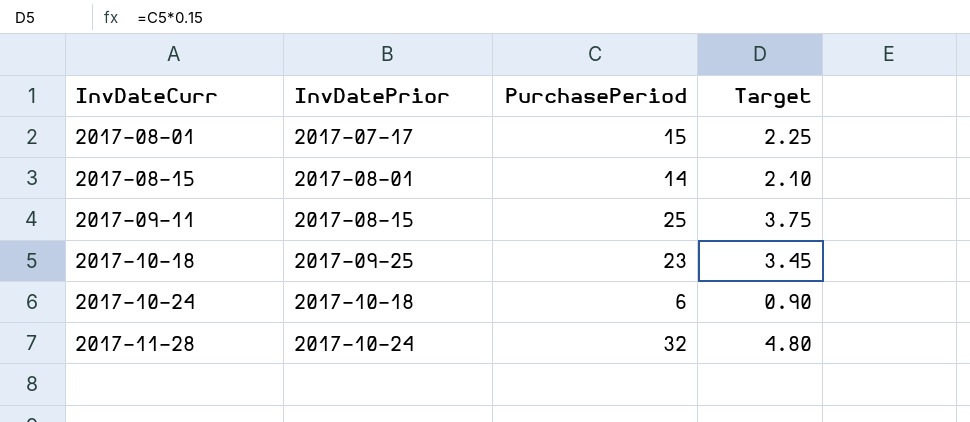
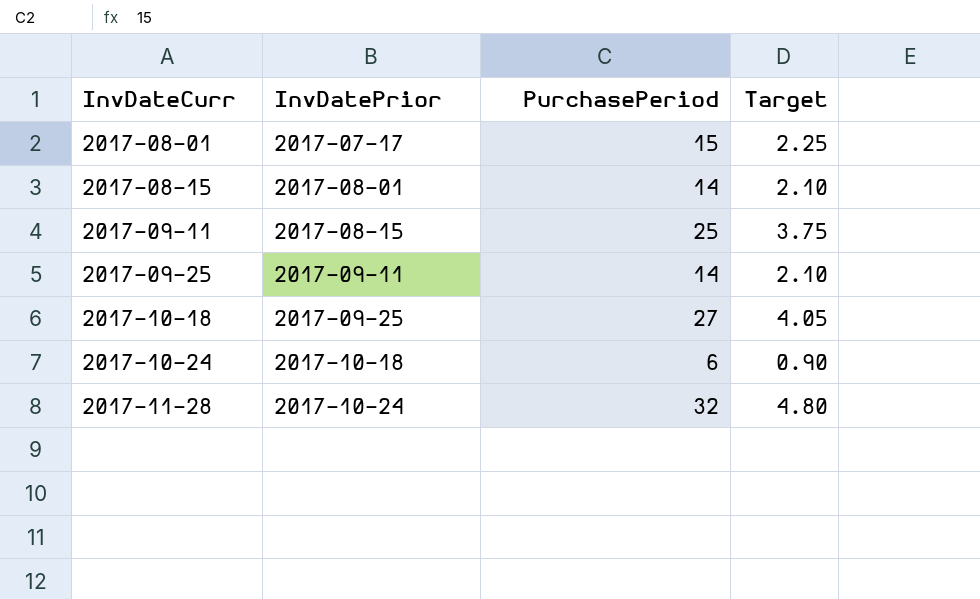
row 2017-09-25: none -> 2017-09-11 | 14 | 2.10
2017-10-18 | PurchasePeriod: 23 -> 27
2017-10-18 | Target: 3.45 -> 4.05

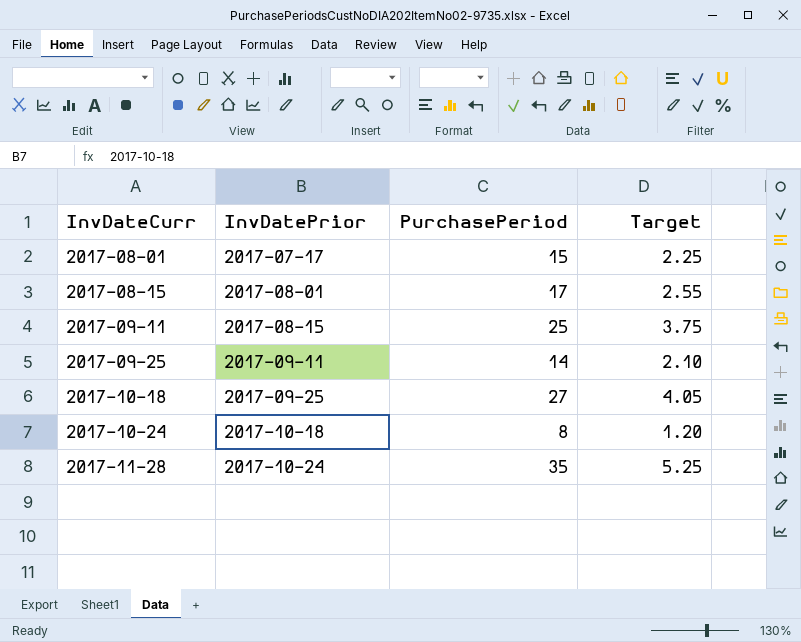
2017-08-15 | PurchasePeriod: 14 -> 17
2017-08-15 | Target: 2.10 -> 2.55
2017-10-24 | PurchasePeriod: 6 -> 8
2017-10-24 | Target: 0.90 -> 1.20
2017-11-28 | PurchasePeriod: 32 -> 35
2017-11-28 | Target: 4.80 -> 5.25

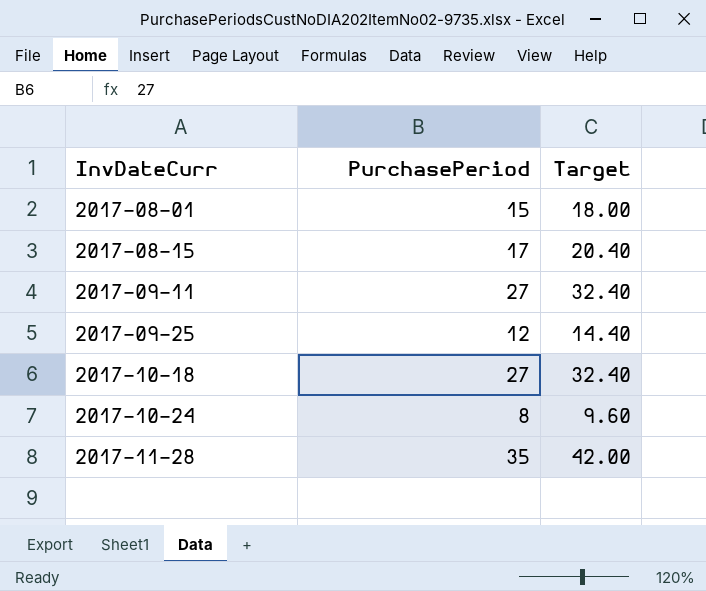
column InvDatePrior | position: 2 -> none
column Target | formula: [PurchasePeriod] * 0.15 -> [PurchasePeriod] * 1.2
2017-09-11 | PurchasePeriod: 25 -> 27
2017-09-25 | PurchasePeriod: 14 -> 12

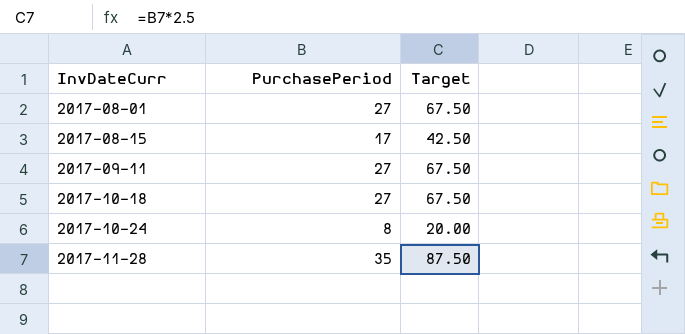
column Target | formula: [PurchasePeriod] * 1.2 -> [PurchasePeriod] * 2.5
row 2017-09-25: 12 | 14.40 -> none
2017-08-01 | PurchasePeriod: 15 -> 27

